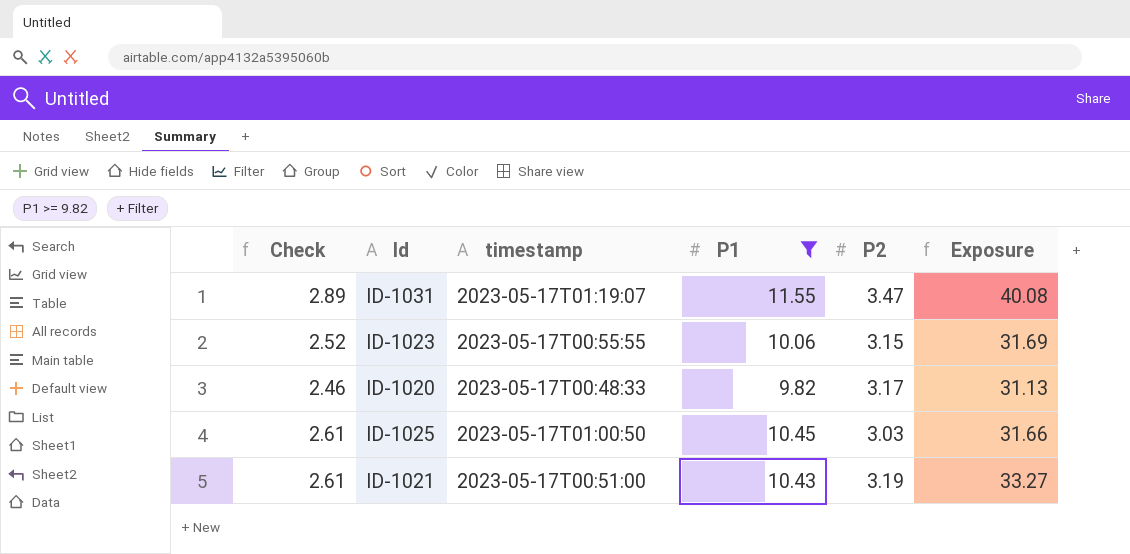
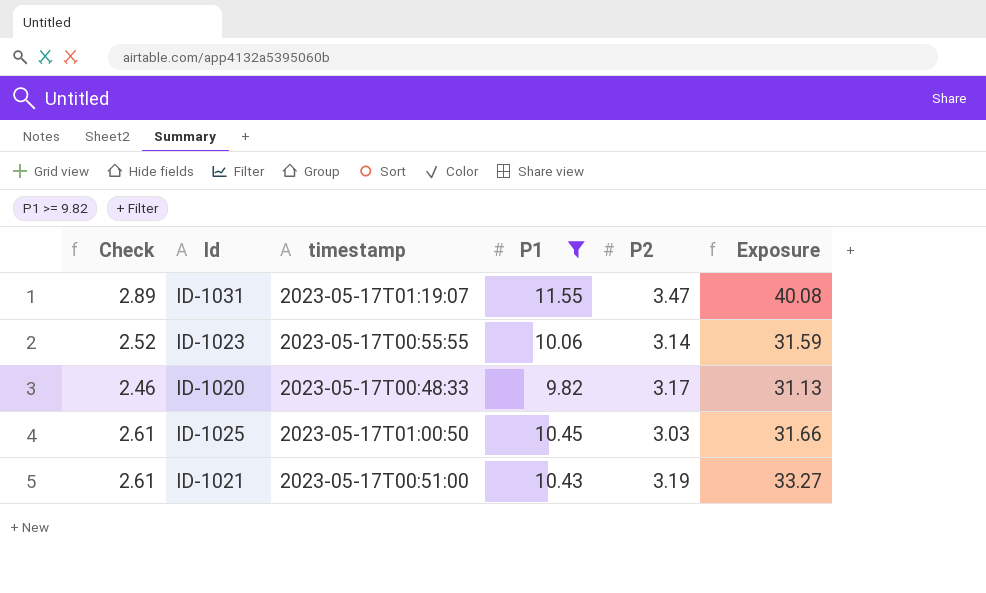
ID-1023 | P2: 3.15 -> 3.14
ID-1023 | Exposure: 31.69 -> 31.59

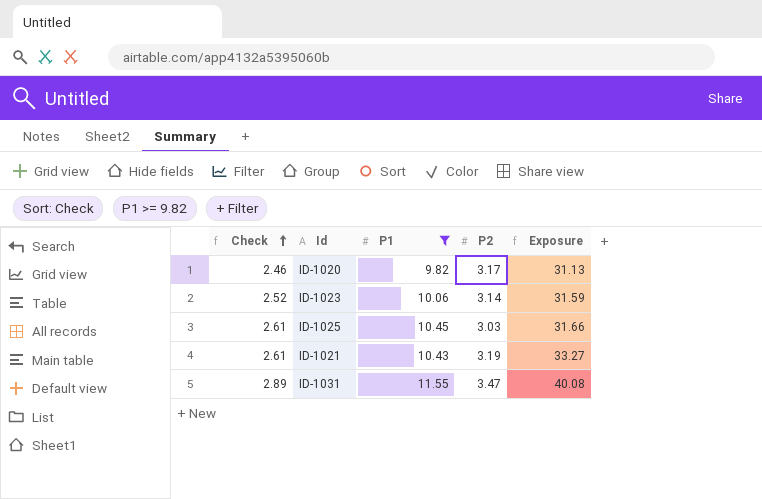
row order: none -> Check ascending
column timestamp | position: 3 -> none

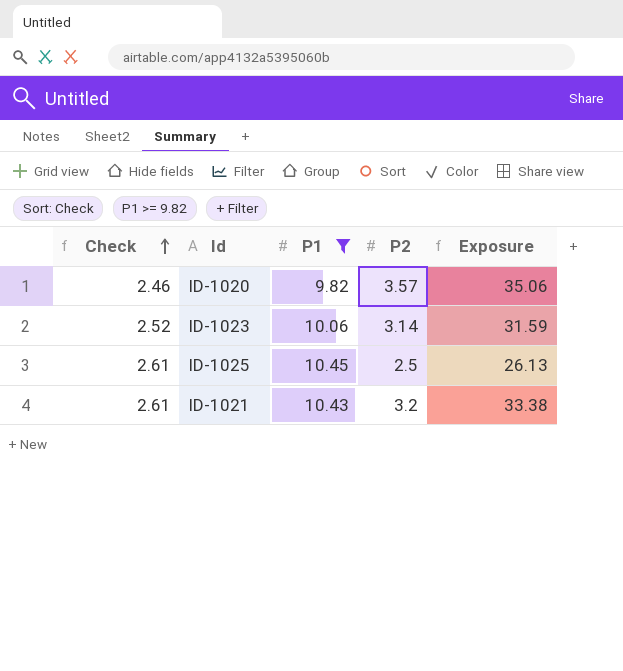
row ID-1031: 2.89 | 11.55 | 3.47 | 40.08 -> none
ID-1020 | P2: 3.17 -> 3.57
ID-1020 | Exposure: 31.13 -> 35.06
ID-1025 | P2: 3.03 -> 2.5
ID-1025 | Exposure: 31.66 -> 26.13
ID-1021 | P2: 3.19 -> 3.2
ID-1021 | Exposure: 33.27 -> 33.38

